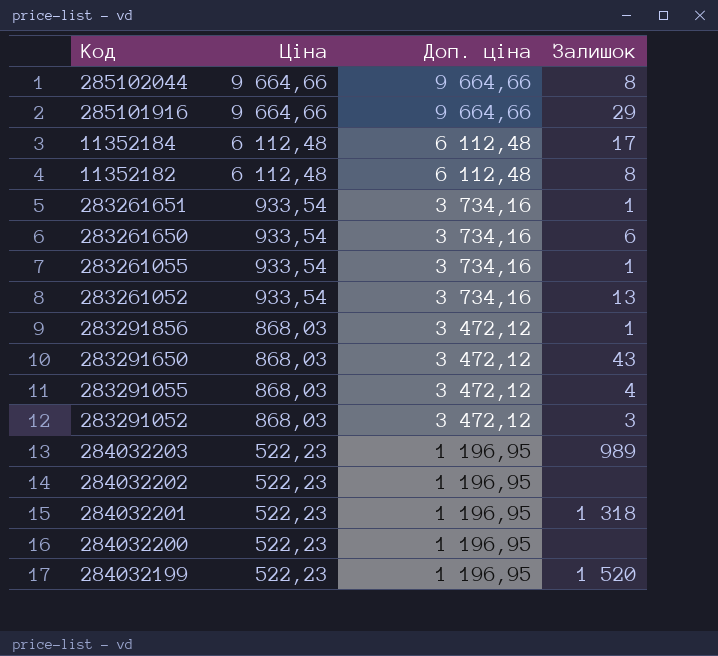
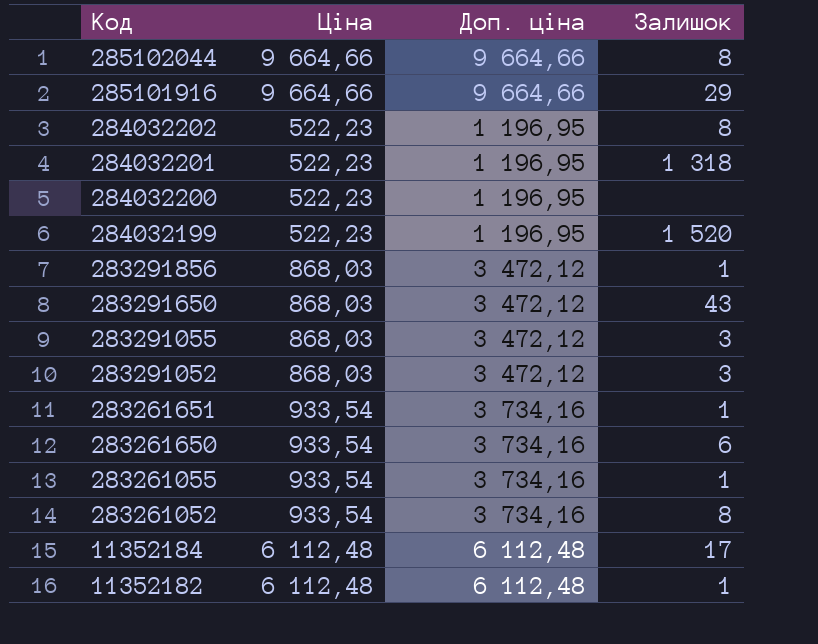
row order: Ціна descending -> Код descending
row 284032203: 522,23 | 1 196,95 | 989 -> none
284032202 | Залишок: none -> 8
283291055 | Залишок: 4 -> 3
283261052 | Залишок: 13 -> 8
11352182 | Залишок: 8 -> 1

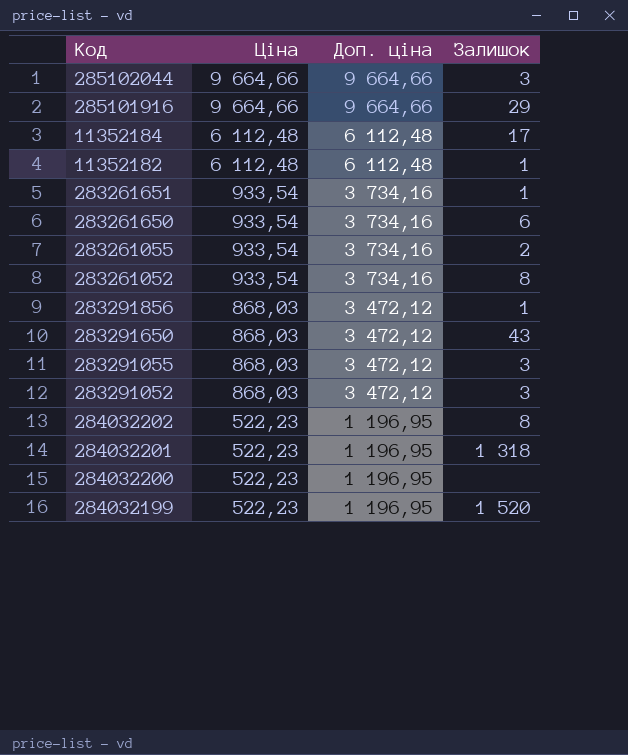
row order: Код descending -> Ціна descending
285102044 | Залишок: 8 -> 3
283261055 | Залишок: 1 -> 2

